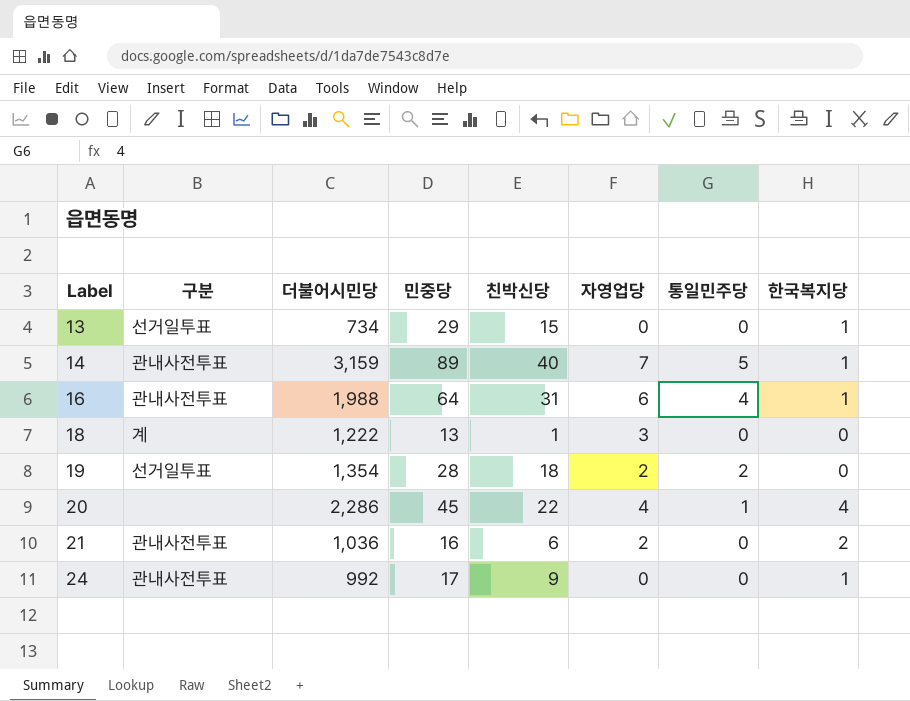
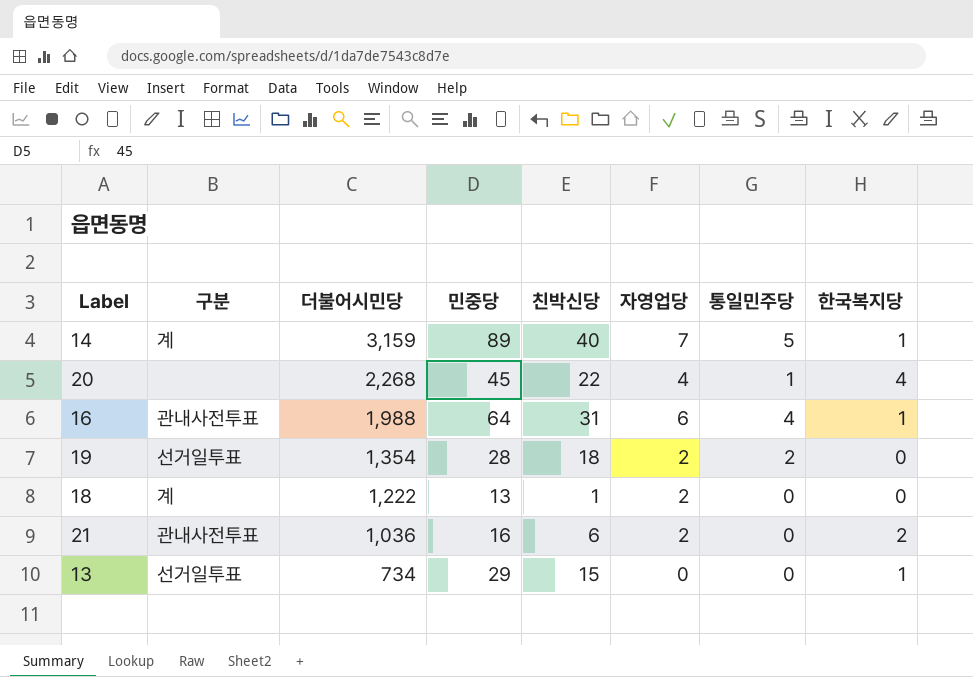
row order: Label ascending -> 더불어시민당 descending
row 24: 관내사전투표 | 992 | 17 | 9 | 0 | 0 | 1 -> none
14 | 구분: 관내사전투표 -> 계
20 | 더불어시민당: 2,286 -> 2,268
18 | 자영업당: 3 -> 2

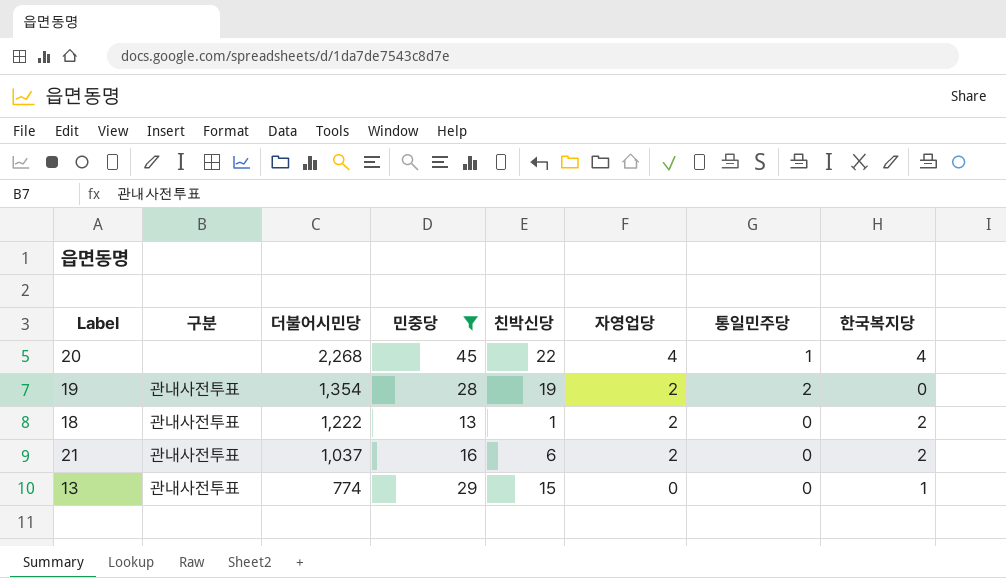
filter: none -> 민중당 <= 45
19 | 구분: 선거일투표 -> 관내사전투표
19 | 친박신당: 18 -> 19
18 | 구분: 계 -> 관내사전투표
18 | 한국복지당: 0 -> 2
21 | 더불어시민당: 1,036 -> 1,037
13 | 구분: 선거일투표 -> 관내사전투표
13 | 더불어시민당: 734 -> 774

